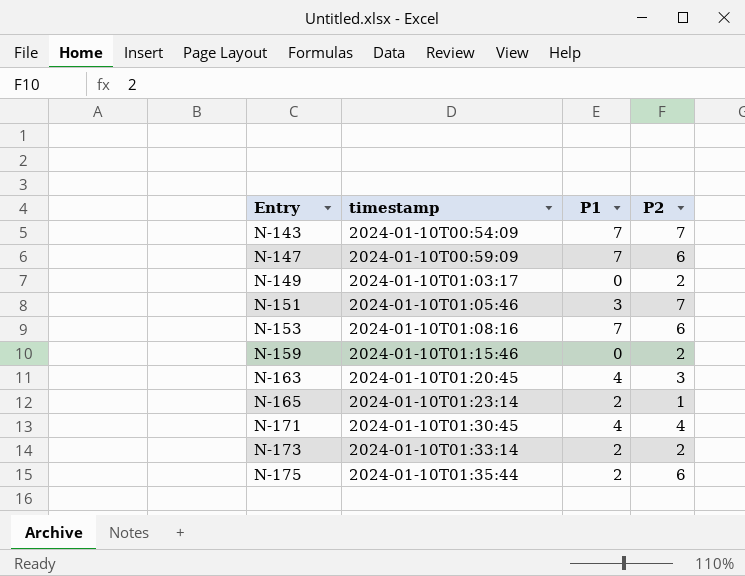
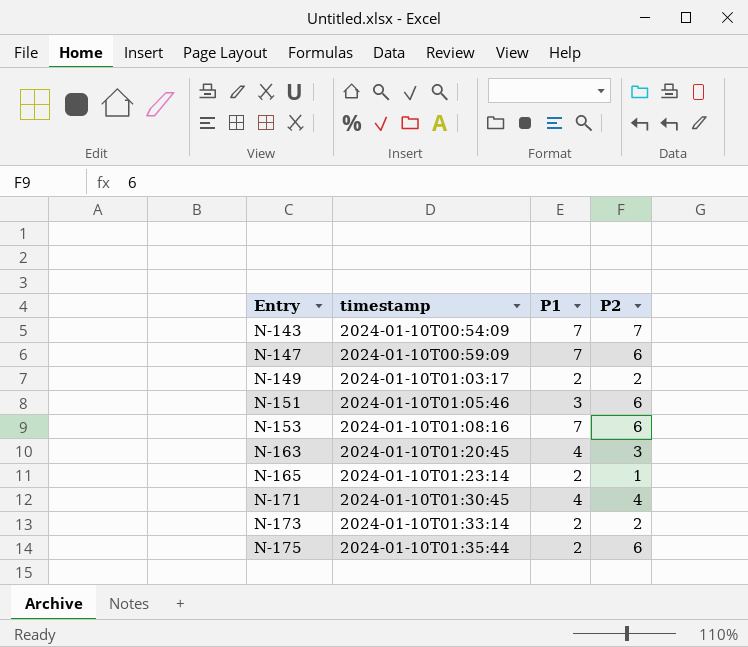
row N-159: 2024-01-10T01:15:46 | 0 | 2 -> none
N-149 | P1: 0 -> 2
N-151 | P2: 7 -> 6

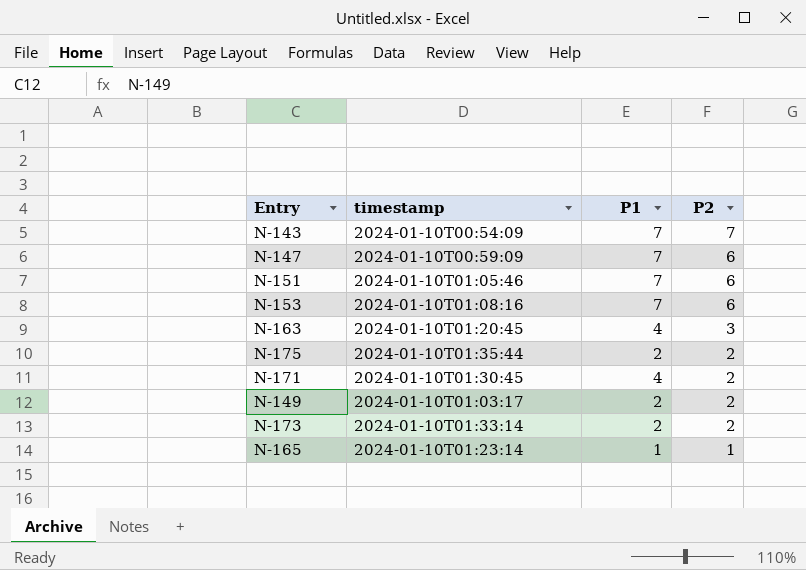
row order: Entry ascending -> P2 descending
N-151 | P1: 3 -> 7
N-175 | P2: 6 -> 2
N-171 | P2: 4 -> 2
N-165 | P1: 2 -> 1

